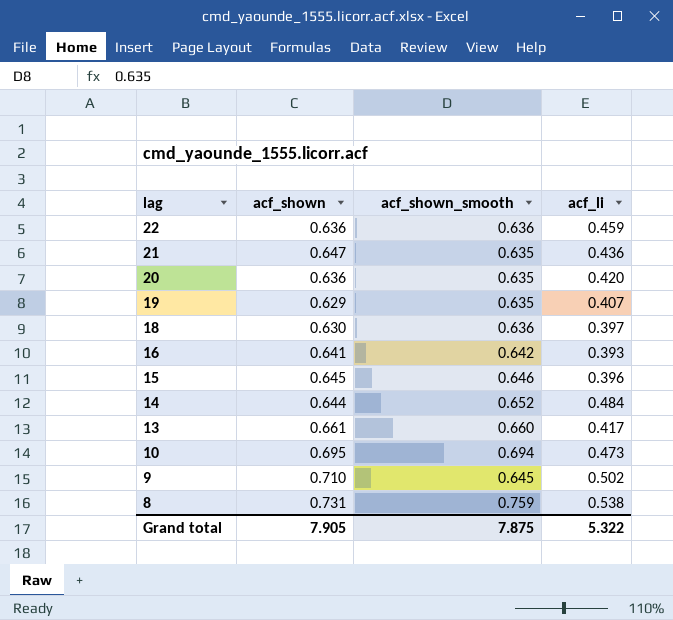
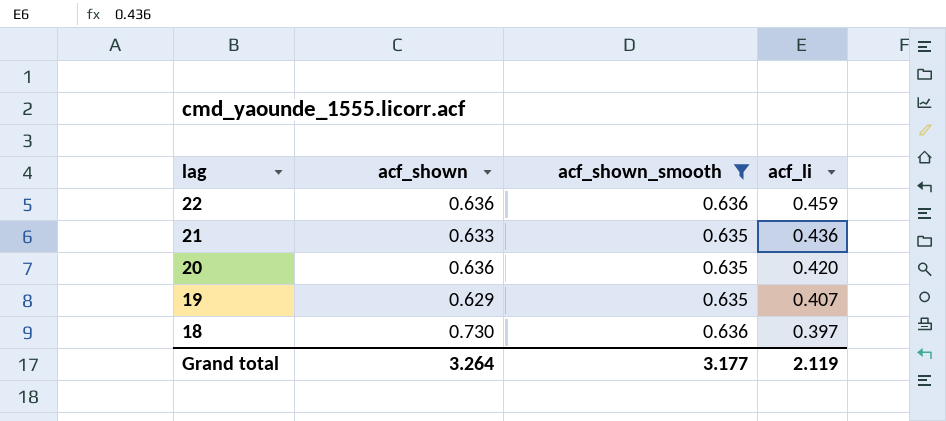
filter: none -> acf_shown_smooth <= 0.636
21 | acf_shown: 0.647 -> 0.633
18 | acf_shown: 0.630 -> 0.730
Grand total | acf_shown: 7.905 -> 3.264
Grand total | acf_shown_smooth: 7.875 -> 3.177
Grand total | acf_li: 5.322 -> 2.119

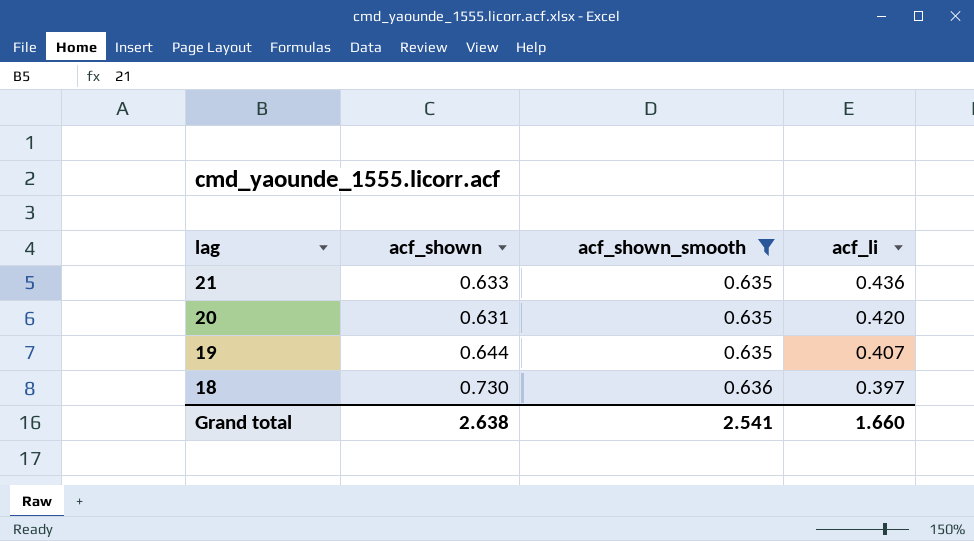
row 22: 0.636 | 0.636 | 0.459 -> none
20 | acf_shown: 0.636 -> 0.631
19 | acf_shown: 0.629 -> 0.644
Grand total | acf_shown: 3.264 -> 2.638
Grand total | acf_shown_smooth: 3.177 -> 2.541
Grand total | acf_li: 2.119 -> 1.660

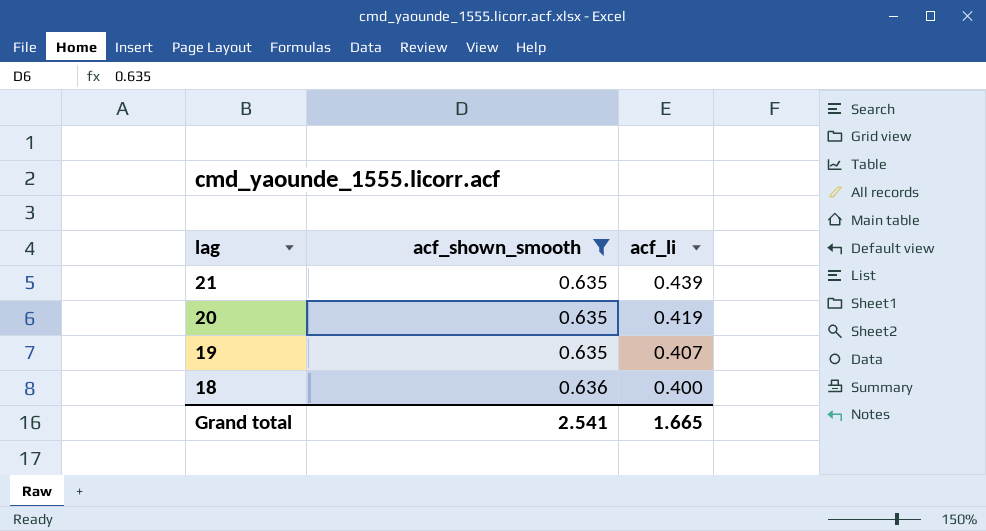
column acf_shown | position: 2 -> none
21 | acf_li: 0.436 -> 0.439
20 | acf_li: 0.420 -> 0.419
18 | acf_li: 0.397 -> 0.400
Grand total | acf_li: 1.660 -> 1.665

